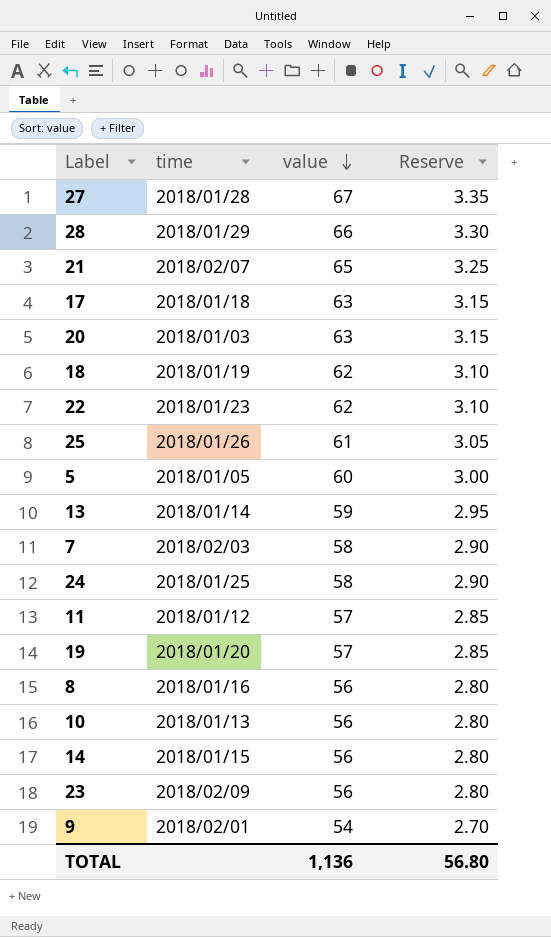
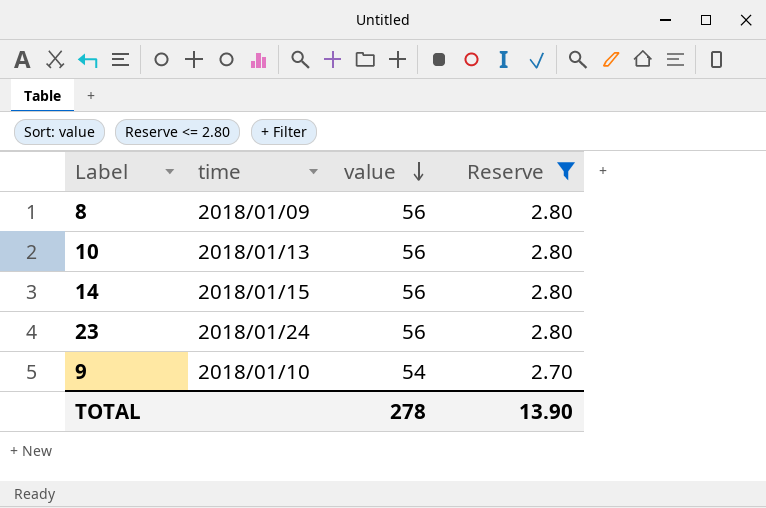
filter: none -> Reserve <= 2.80
8 | time: 2018/01/16 -> 2018/01/09
23 | time: 2018/02/09 -> 2018/01/24
9 | time: 2018/02/01 -> 2018/01/10
TOTAL | value: 1,136 -> 278
TOTAL | Reserve: 56.80 -> 13.90

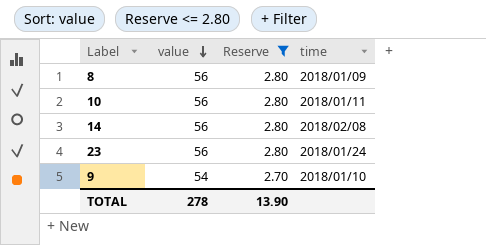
column time | position: 2 -> 4
10 | time: 2018/01/13 -> 2018/01/11
14 | time: 2018/01/15 -> 2018/02/08

